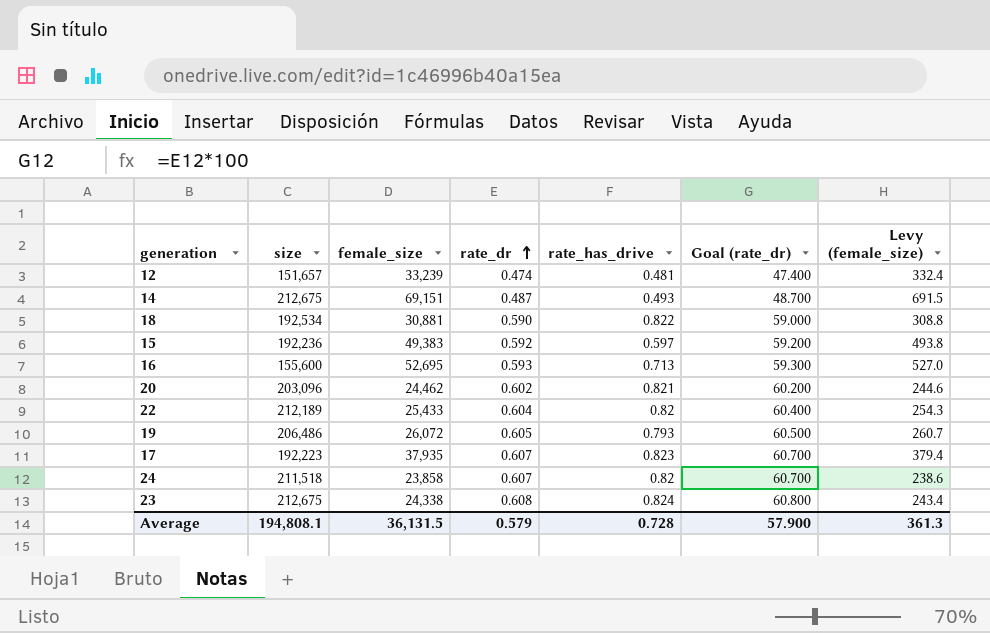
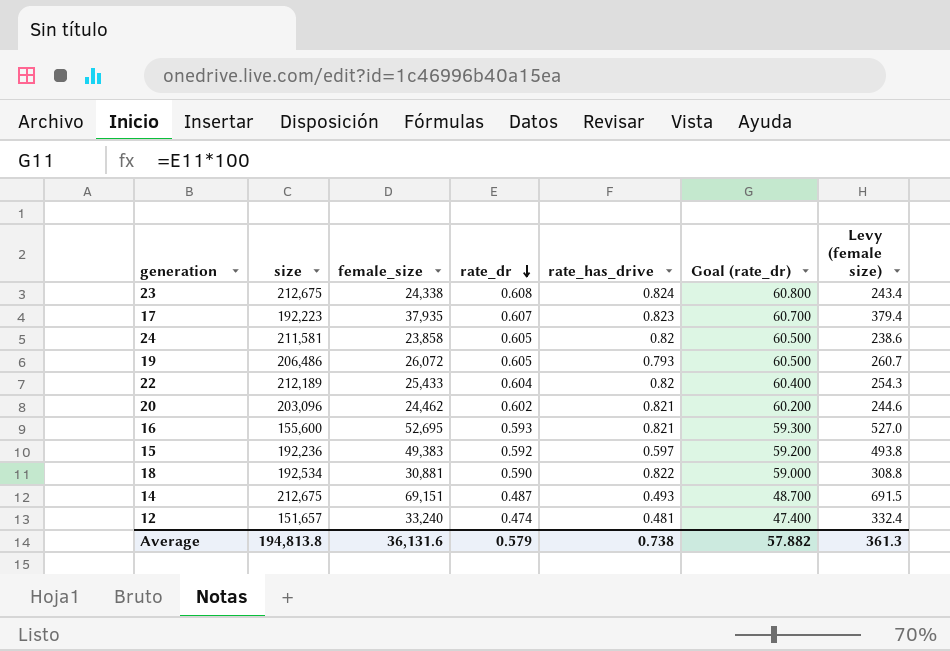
row order: rate_dr ascending -> rate_dr descending
column name: Levy (female_size) -> Levy (female size)
24 | size: 211,518 -> 211,581
24 | rate_dr: 0.607 -> 0.605
24 | Goal (rate_dr): 60.700 -> 60.500
16 | rate_has_drive: 0.713 -> 0.821
12 | female_size: 33,239 -> 33,240
Average | size: 194,808.1 -> 194,813.8
Average | female_size: 36,131.5 -> 36,131.6
Average | rate_has_drive: 0.728 -> 0.738
Average | Goal (rate_dr): 57.900 -> 57.882

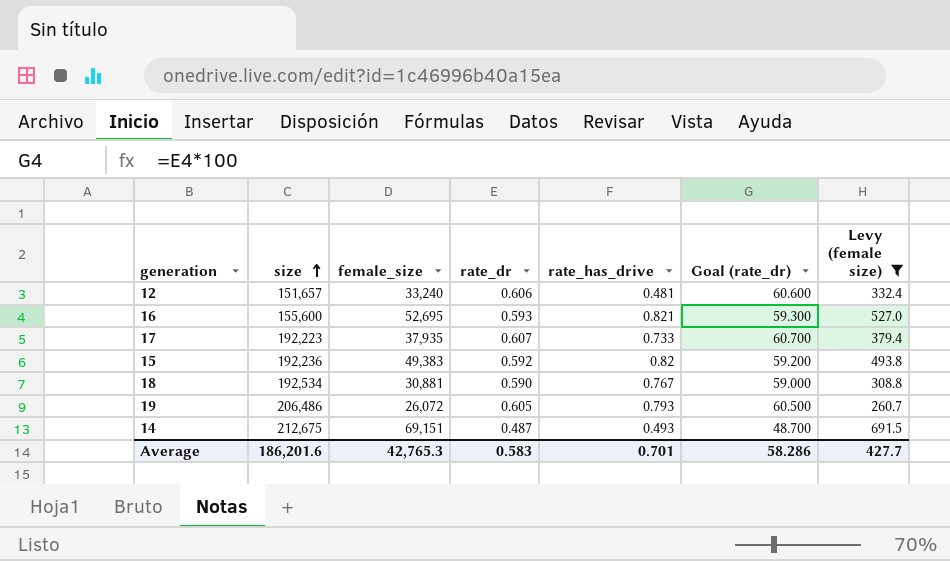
filter: none -> Levy (female size) >= 260.7
row order: rate_dr descending -> size ascending
12 | rate_dr: 0.474 -> 0.606
12 | Goal (rate_dr): 47.400 -> 60.600
17 | rate_has_drive: 0.823 -> 0.733
15 | rate_has_drive: 0.597 -> 0.82
18 | rate_has_drive: 0.822 -> 0.767
Average | size: 194,813.8 -> 186,201.6
Average | female_size: 36,131.6 -> 42,765.3
Average | rate_dr: 0.579 -> 0.583
Average | rate_has_drive: 0.738 -> 0.701
Average | Goal (rate_dr): 57.882 -> 58.286
Average | Levy (female size): 361.3 -> 427.7

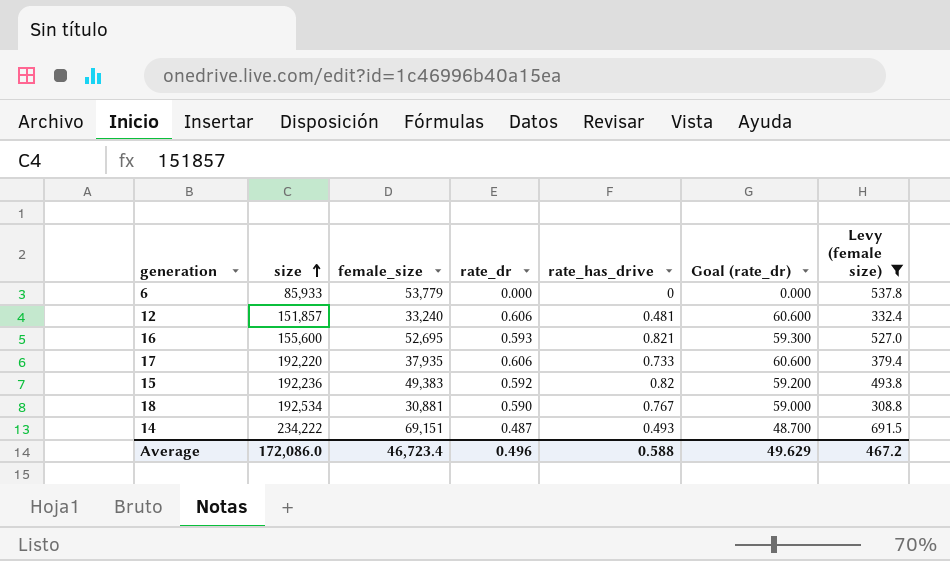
row 19: 206,486 | 26,072 | 0.605 | 0.793 | 60.500 | 260.7 -> none
row 6: none -> 85,933 | 53,779 | 0.000 | 0 | 0.000 | 537.8
12 | size: 151,657 -> 151,857
17 | size: 192,223 -> 192,220
17 | rate_dr: 0.607 -> 0.606
17 | Goal (rate_dr): 60.700 -> 60.600
14 | size: 212,675 -> 234,222
Average | size: 186,201.6 -> 172,086.0
Average | female_size: 42,765.3 -> 46,723.4
Average | rate_dr: 0.583 -> 0.496
Average | rate_has_drive: 0.701 -> 0.588
Average | Goal (rate_dr): 58.286 -> 49.629
Average | Levy (female size): 427.7 -> 467.2

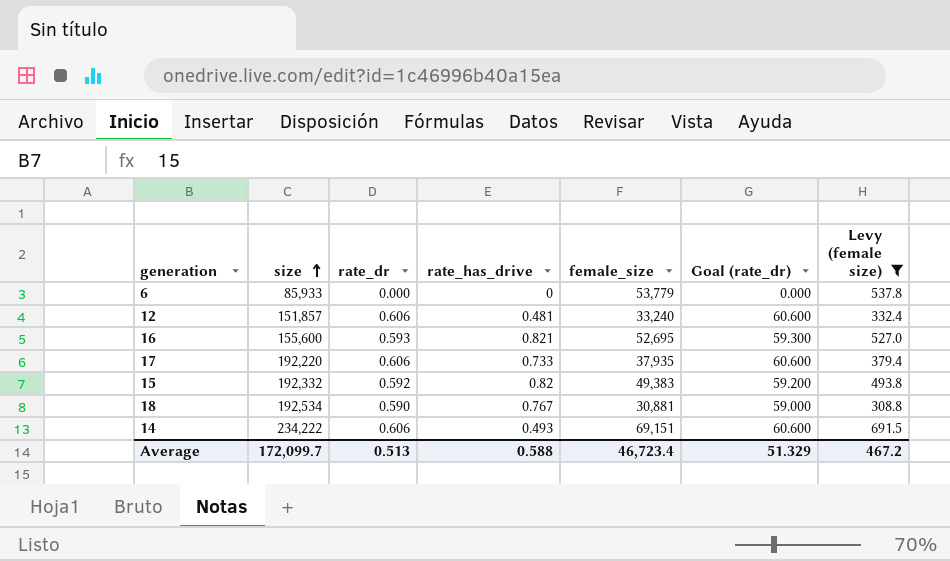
column female_size | position: 3 -> 5
15 | size: 192,236 -> 192,332
14 | rate_dr: 0.487 -> 0.606
14 | Goal (rate_dr): 48.700 -> 60.600
Average | size: 172,086.0 -> 172,099.7
Average | rate_dr: 0.496 -> 0.513
Average | Goal (rate_dr): 49.629 -> 51.329

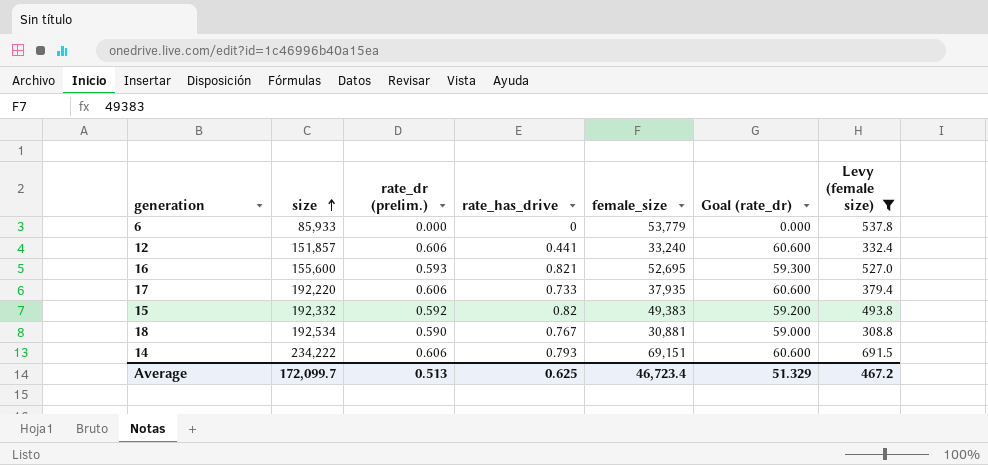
column name: rate_dr -> rate_dr (prelim.)
12 | rate_has_drive: 0.481 -> 0.441
14 | rate_has_drive: 0.493 -> 0.793
Average | rate_has_drive: 0.588 -> 0.625

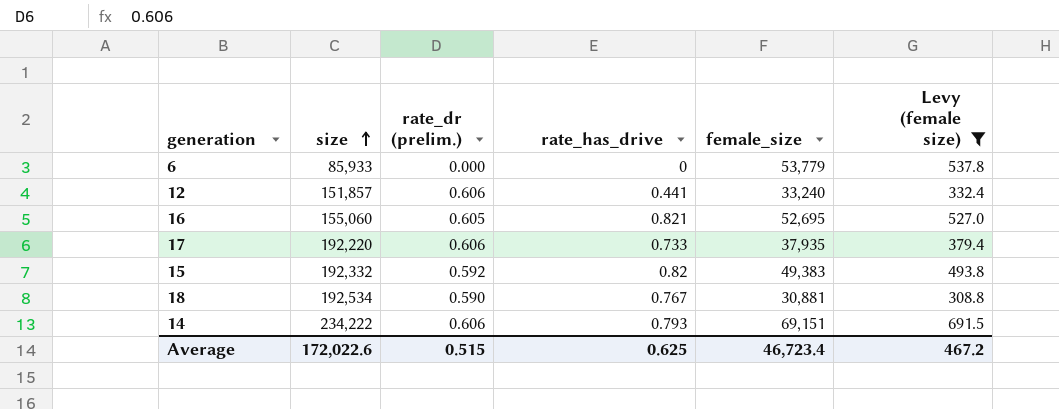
column Goal (rate_dr) | formula: [rate_dr (prelim.)] * 100 -> none
16 | size: 155,600 -> 155,060
16 | rate_dr (prelim.): 0.593 -> 0.605
Average | size: 172,099.7 -> 172,022.6
Average | rate_dr (prelim.): 0.513 -> 0.515

